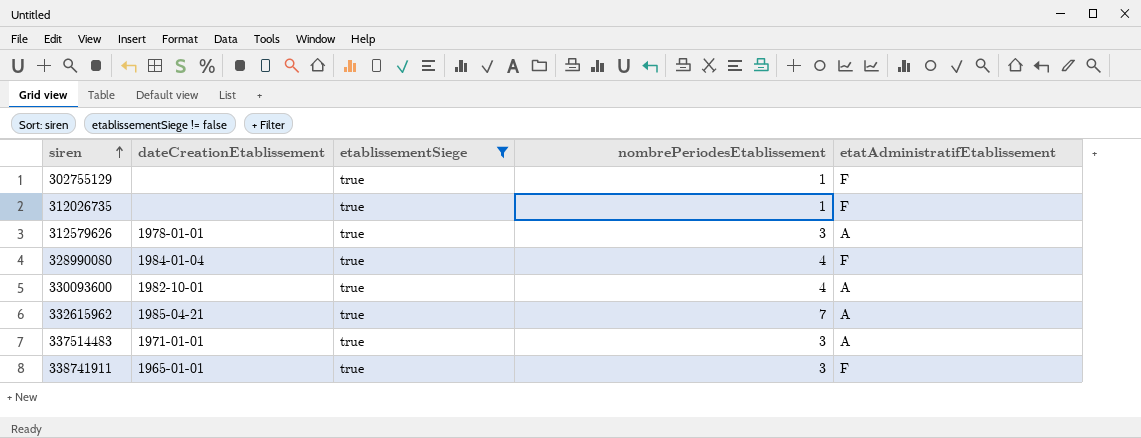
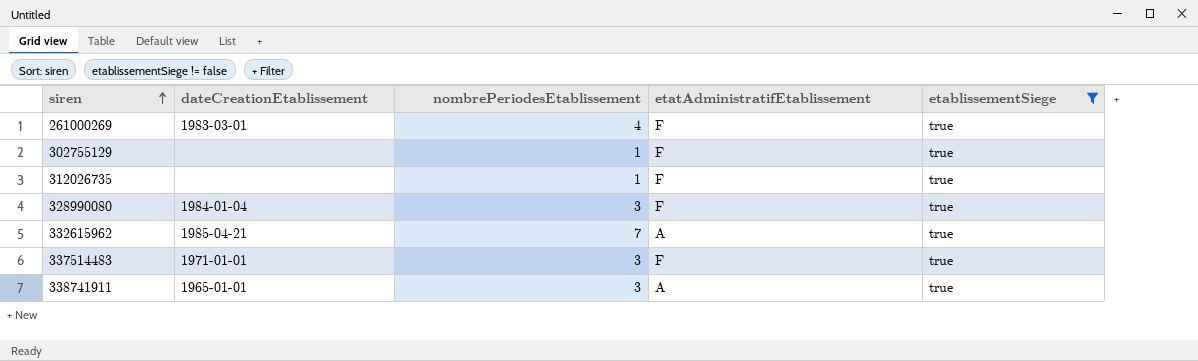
column etablissementSiege | position: 3 -> 5
row 312579626: 1978-01-01 | true | 3 | A -> none
row 330093600: 1982-10-01 | true | 4 | A -> none
row 261000269: none -> 1983-03-01 | 4 | F | true
328990080 | nombrePeriodesEtablissement: 4 -> 3
337514483 | etatAdministratifEtablissement: A -> F
338741911 | etatAdministratifEtablissement: F -> A

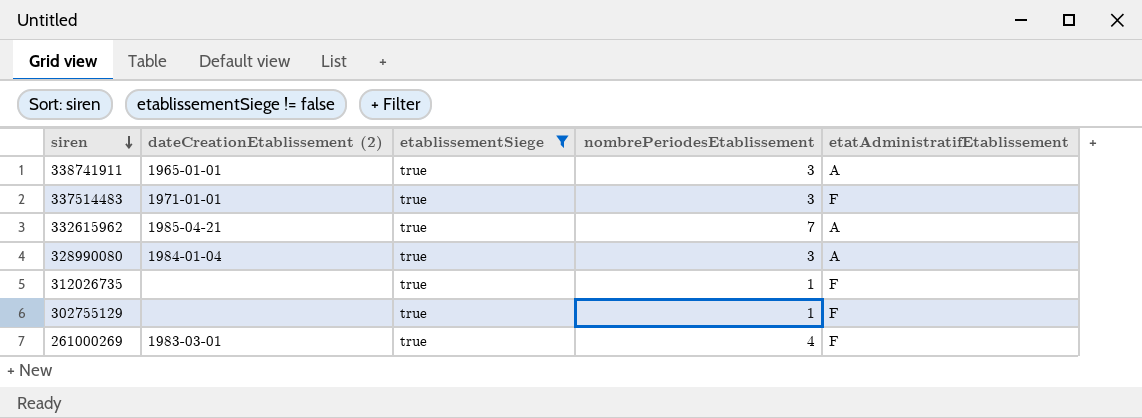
row order: siren ascending -> siren descending
column name: dateCreationEtablissement -> dateCreationEtablissement (2)
column etablissementSiege | position: 5 -> 3
328990080 | etatAdministratifEtablissement: F -> A

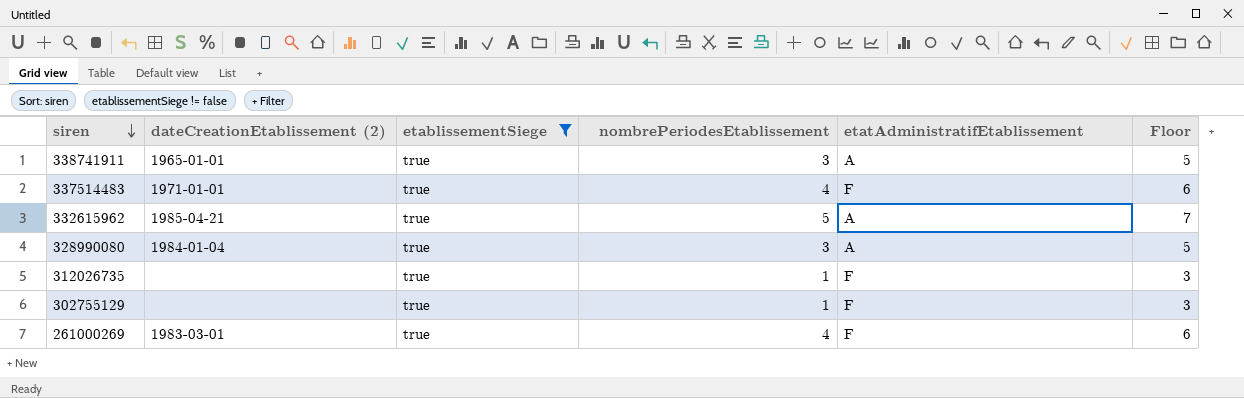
column Floor | formula: none -> [nombrePeriodesEtablissement] + 2
337514483 | nombrePeriodesEtablissement: 3 -> 4
332615962 | nombrePeriodesEtablissement: 7 -> 5

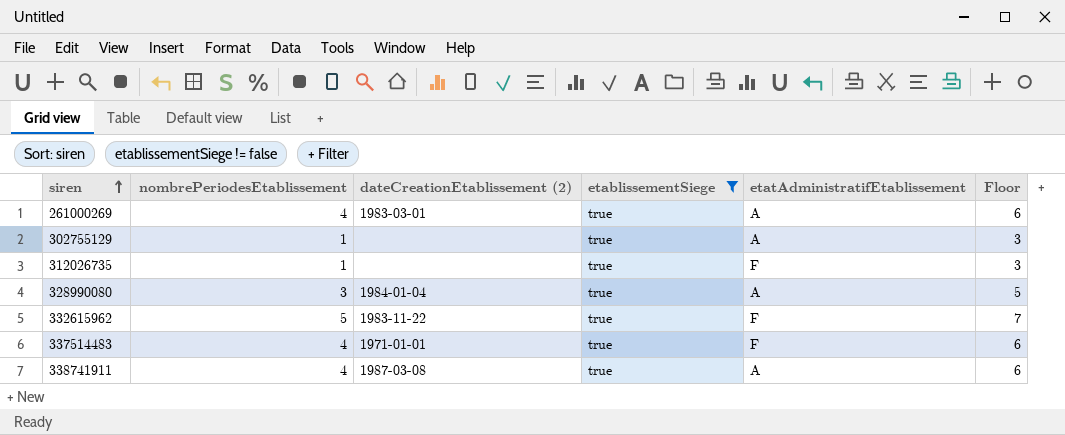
row order: siren descending -> siren ascending
column nombrePeriodesEtablissement | position: 4 -> 2
261000269 | etatAdministratifEtablissement: F -> A
302755129 | etatAdministratifEtablissement: F -> A
332615962 | dateCreationEtablissement (2): 1985-04-21 -> 1983-11-22
332615962 | etatAdministratifEtablissement: A -> F
338741911 | nombrePeriodesEtablissement: 3 -> 4
338741911 | dateCreationEtablissement (2): 1965-01-01 -> 1987-03-08
338741911 | Floor: 5 -> 6

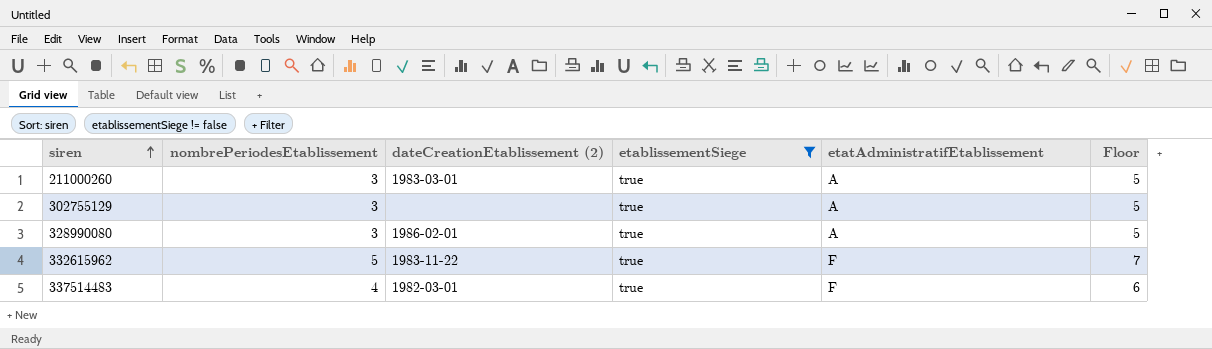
row 261000269: 4 | 1983-03-01 | true | A | 6 -> none
row 312026735: 1 | none | true | F | 3 -> none
row 338741911: 4 | 1987-03-08 | true | A | 6 -> none
row 211000260: none -> 3 | 1983-03-01 | true | A | 5
302755129 | nombrePeriodesEtablissement: 1 -> 3
302755129 | Floor: 3 -> 5
328990080 | dateCreationEtablissement (2): 1984-01-04 -> 1986-02-01
337514483 | dateCreationEtablissement (2): 1971-01-01 -> 1982-03-01

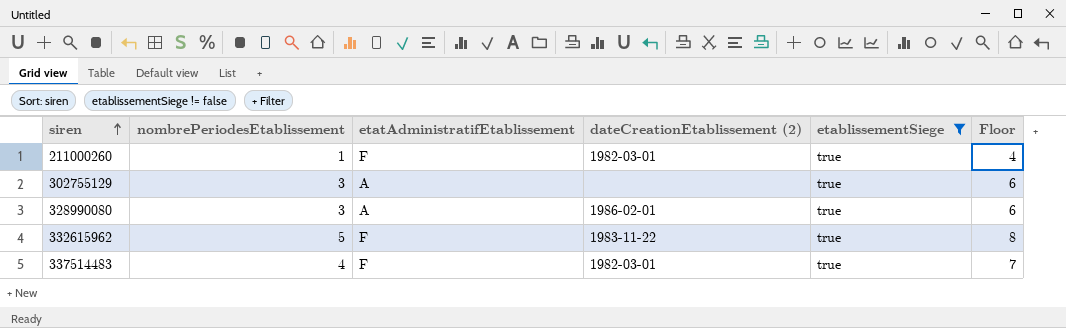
column etatAdministratifEtablissement | position: 5 -> 3
column Floor | formula: [nombrePeriodesEtablissement] + 2 -> [nombrePeriodesEtablissement] + 3
211000260 | nombrePeriodesEtablissement: 3 -> 1
211000260 | etatAdministratifEtablissement: A -> F
211000260 | dateCreationEtablissement (2): 1983-03-01 -> 1982-03-01

